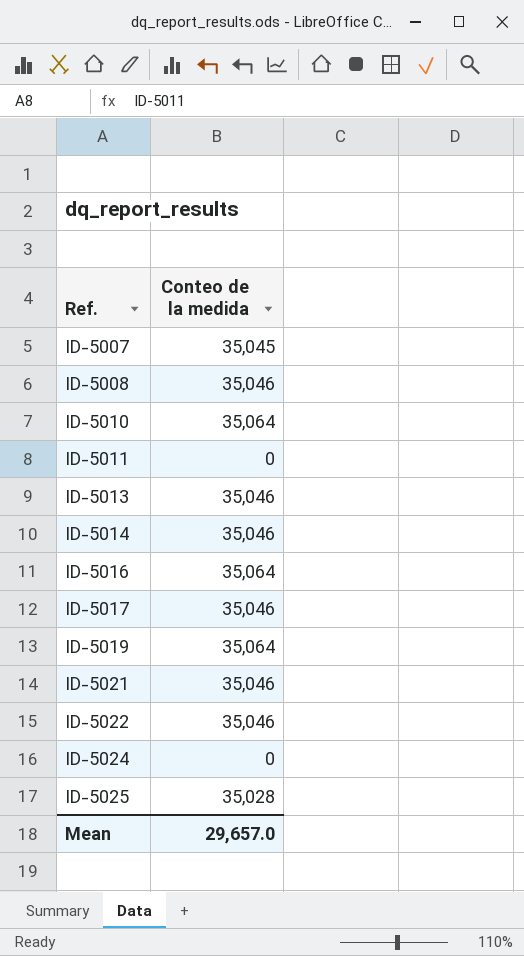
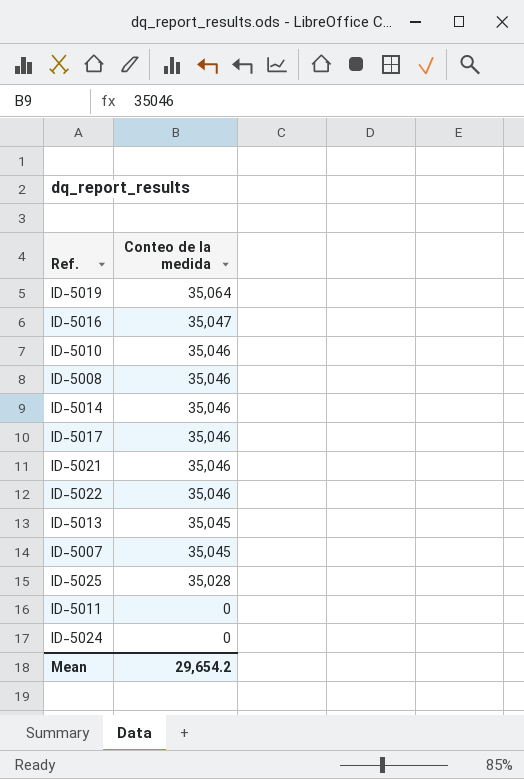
row order: Ref. ascending -> Conteo de la medida descending
ID-5016 | Conteo de la medida: 35,064 -> 35,047
ID-5010 | Conteo de la medida: 35,064 -> 35,046
ID-5013 | Conteo de la medida: 35,046 -> 35,045
Mean | Conteo de la medida: 29,657.0 -> 29,654.2

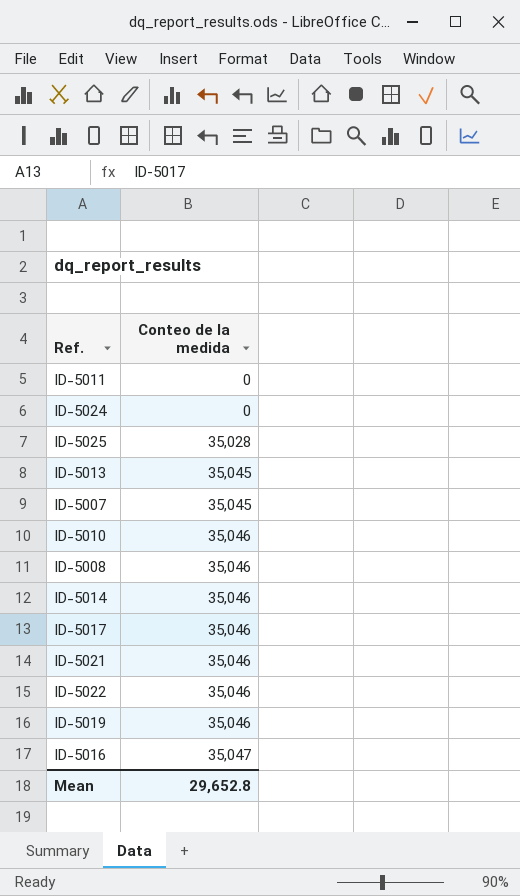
row order: Conteo de la medida descending -> Conteo de la medida ascending
ID-5019 | Conteo de la medida: 35,064 -> 35,046
Mean | Conteo de la medida: 29,654.2 -> 29,652.8

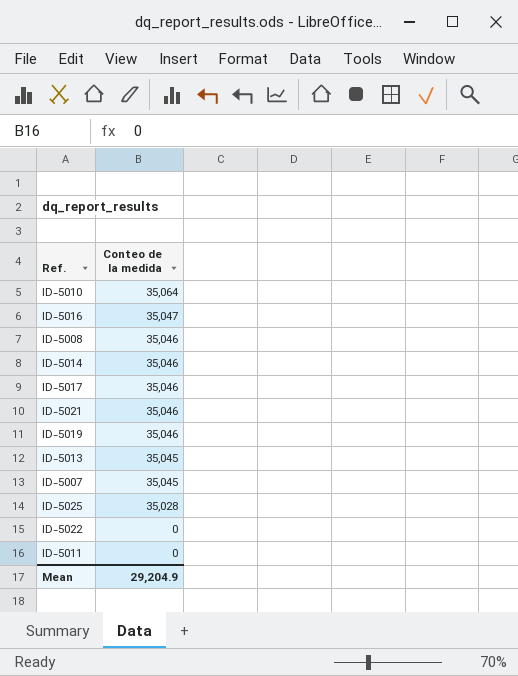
row order: Conteo de la medida ascending -> Conteo de la medida descending
row ID-5024: 0 -> none
ID-5010 | Conteo de la medida: 35,046 -> 35,064
ID-5022 | Conteo de la medida: 35,046 -> 0
Mean | Conteo de la medida: 29,652.8 -> 29,204.9

